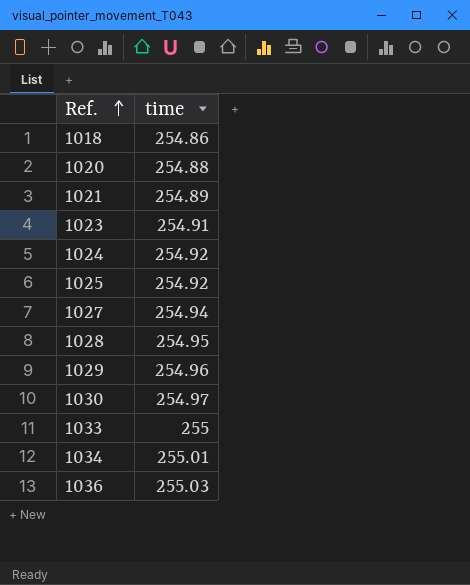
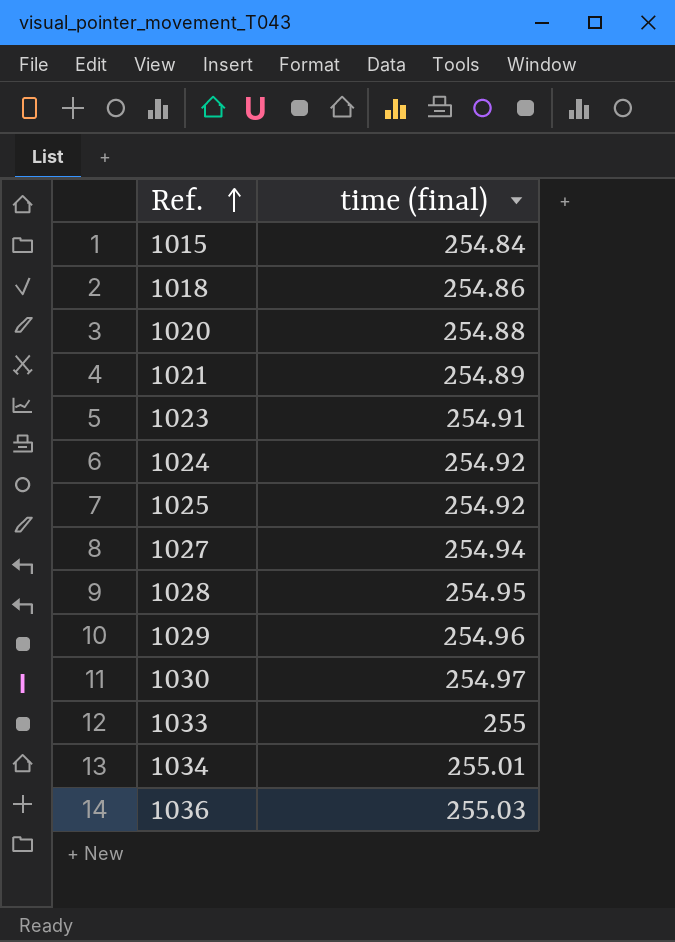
column name: time -> time (final)
row 1015: none -> 254.84

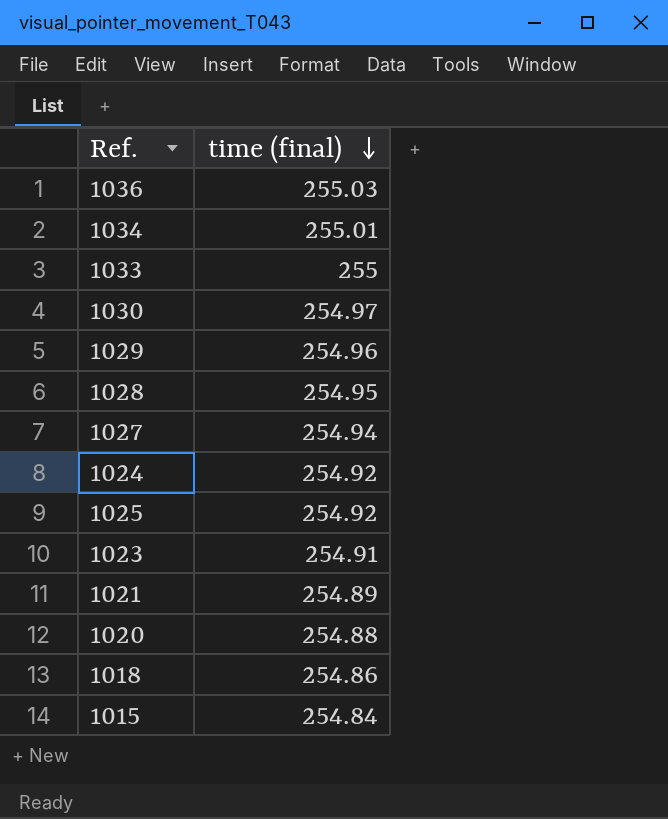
row order: Ref. ascending -> time (final) descending

